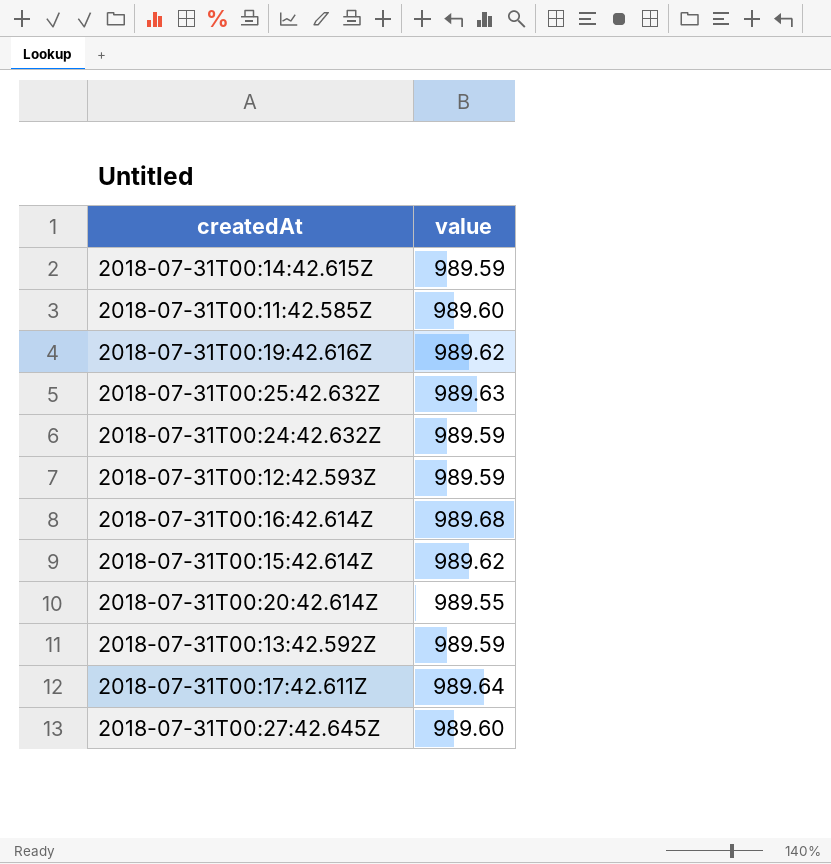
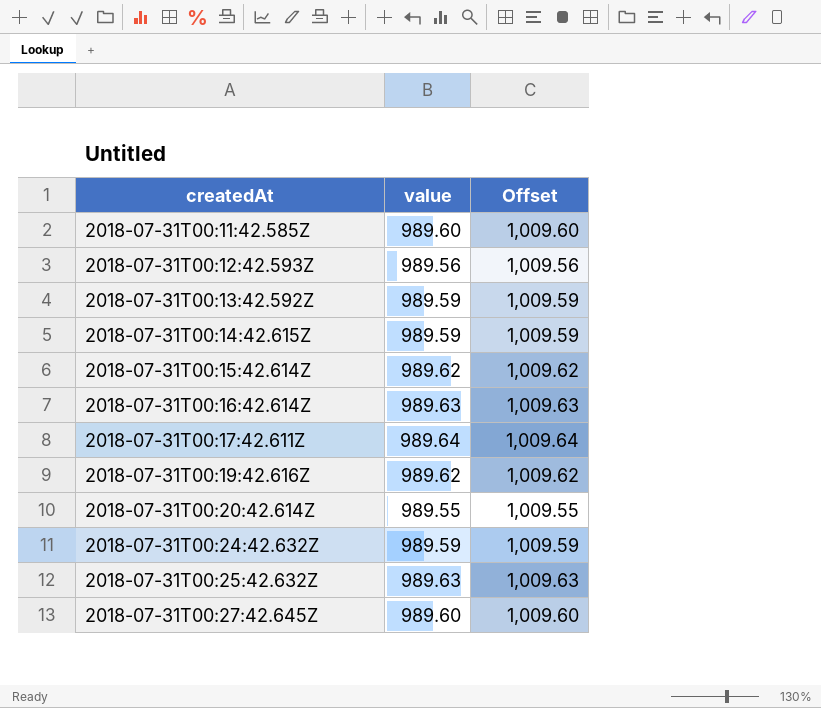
row order: none -> createdAt ascending
column Offset | formula: none -> [value] + 20
2018-07-31T00:12:42.593Z | value: 989.59 -> 989.56
2018-07-31T00:16:42.614Z | value: 989.68 -> 989.63

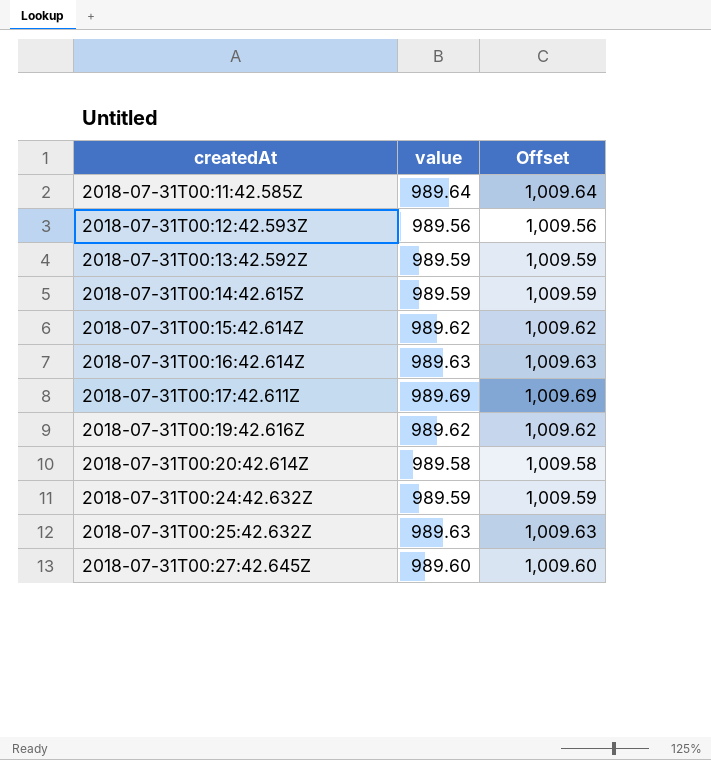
2018-07-31T00:11:42.585Z | value: 989.60 -> 989.64
2018-07-31T00:11:42.585Z | Offset: 1,009.60 -> 1,009.64
2018-07-31T00:17:42.611Z | value: 989.64 -> 989.69
2018-07-31T00:17:42.611Z | Offset: 1,009.64 -> 1,009.69
2018-07-31T00:20:42.614Z | value: 989.55 -> 989.58
2018-07-31T00:20:42.614Z | Offset: 1,009.55 -> 1,009.58

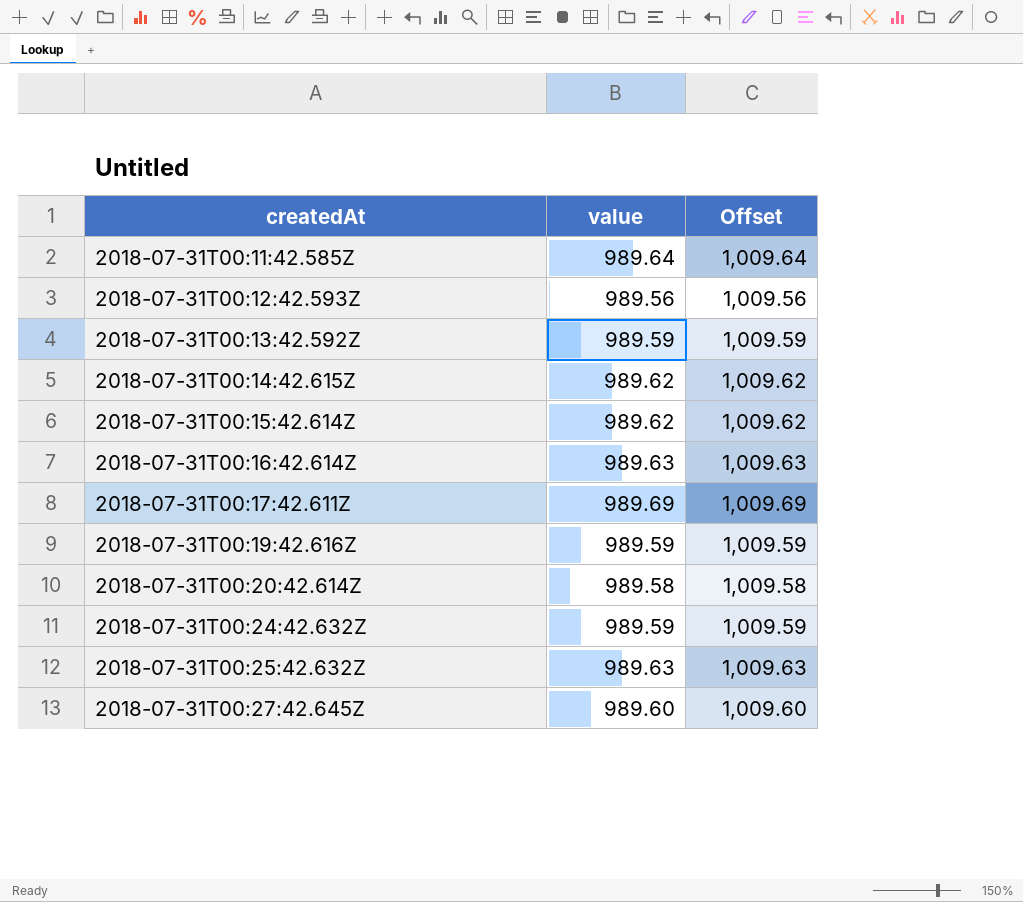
2018-07-31T00:14:42.615Z | value: 989.59 -> 989.62
2018-07-31T00:14:42.615Z | Offset: 1,009.59 -> 1,009.62
2018-07-31T00:19:42.616Z | value: 989.62 -> 989.59
2018-07-31T00:19:42.616Z | Offset: 1,009.62 -> 1,009.59

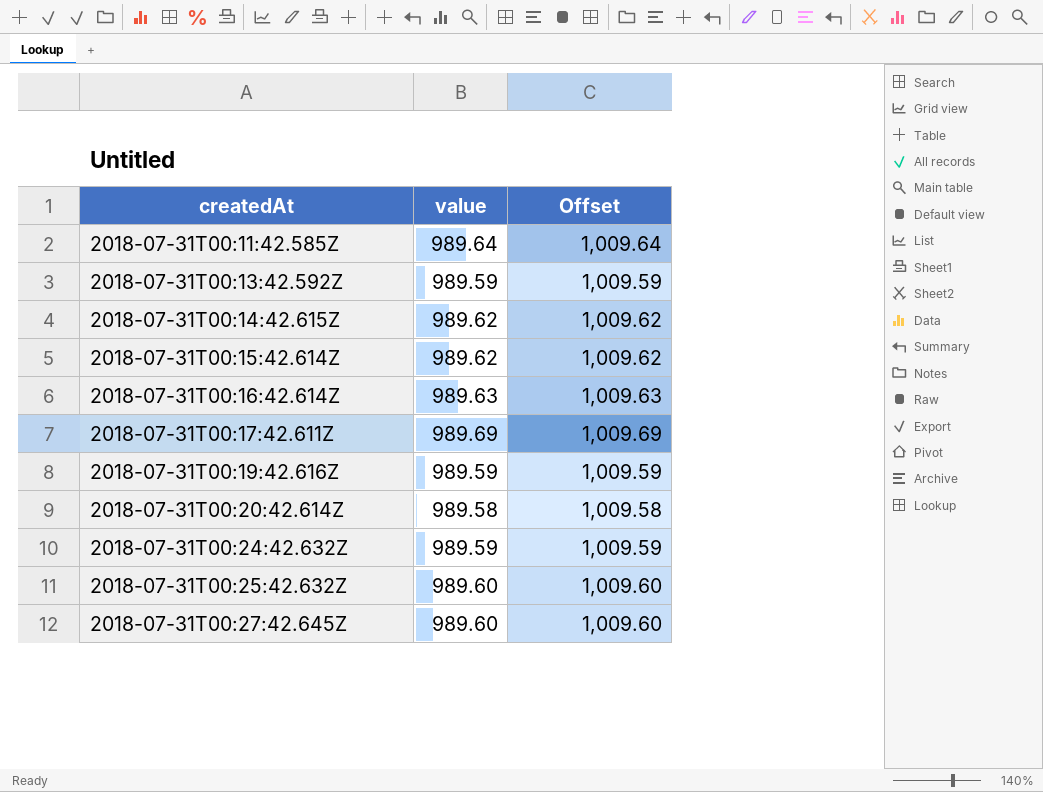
row 2018-07-31T00:12:42.593Z: 989.56 | 1,009.56 -> none
2018-07-31T00:25:42.632Z | value: 989.63 -> 989.60
2018-07-31T00:25:42.632Z | Offset: 1,009.63 -> 1,009.60

